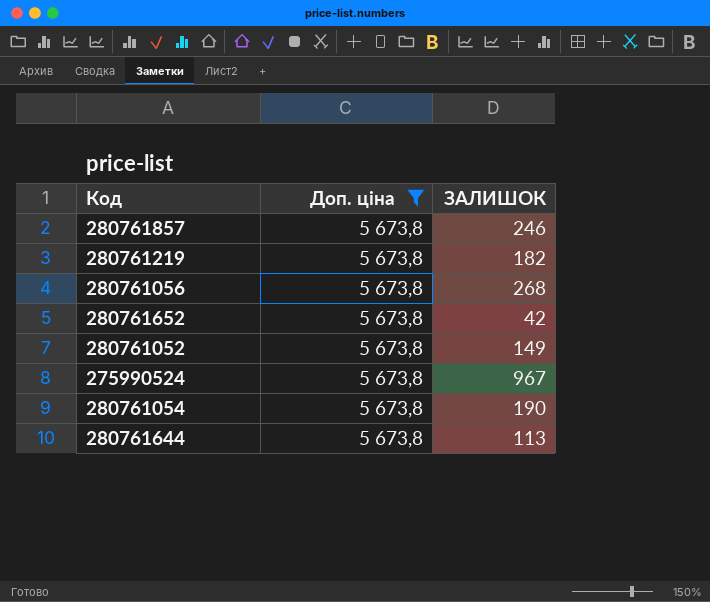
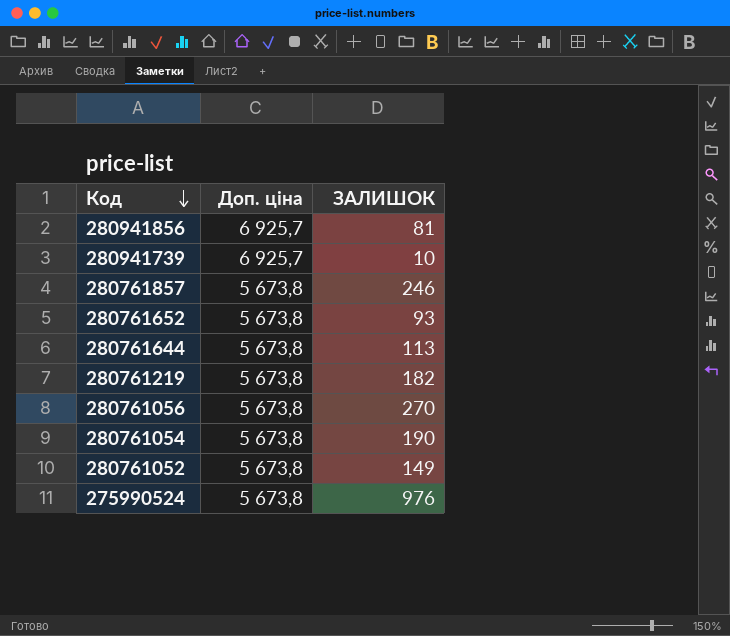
filter: Доп. ціна = 5 673,8 -> none
row order: none -> Код descending
280761652 | ЗАЛИШОК: 42 -> 93
280761056 | ЗАЛИШОК: 268 -> 270
275990524 | ЗАЛИШОК: 967 -> 976

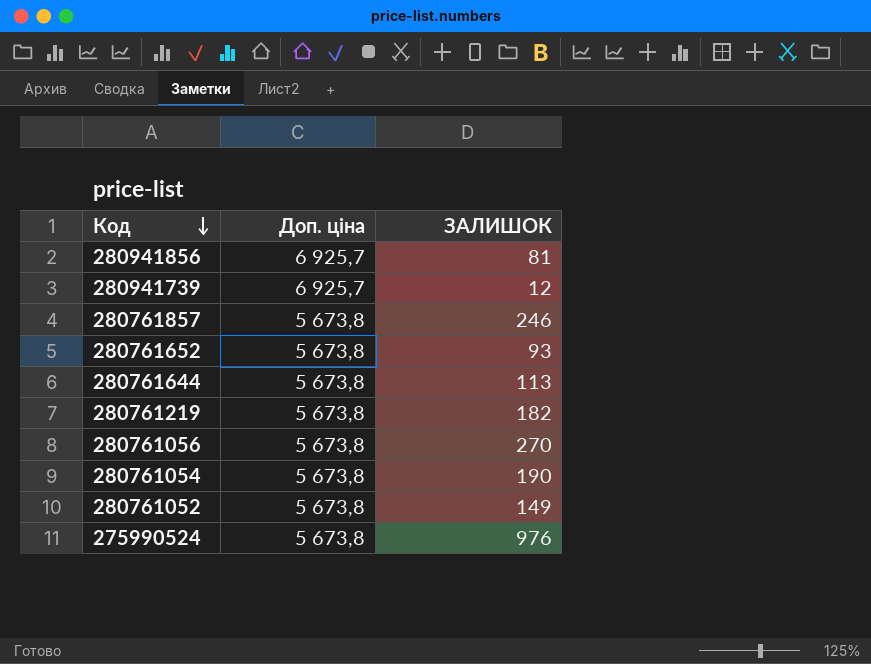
280941739 | ЗАЛИШОК: 10 -> 12

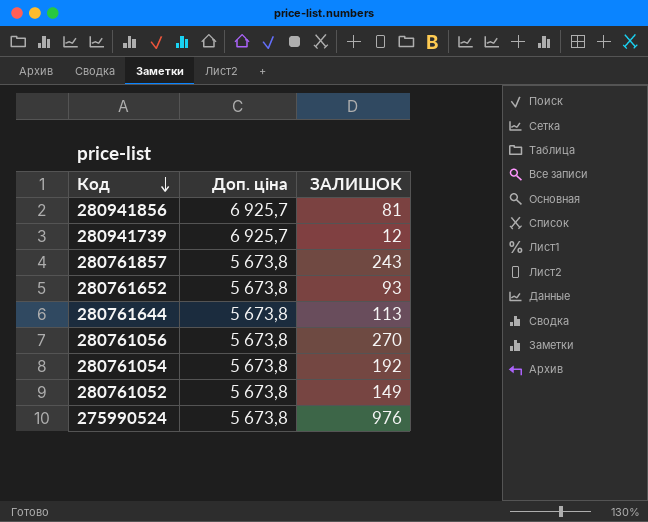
row 280761219: 5 673,8 | 182 -> none
280761857 | ЗАЛИШОК: 246 -> 243
280761054 | ЗАЛИШОК: 190 -> 192

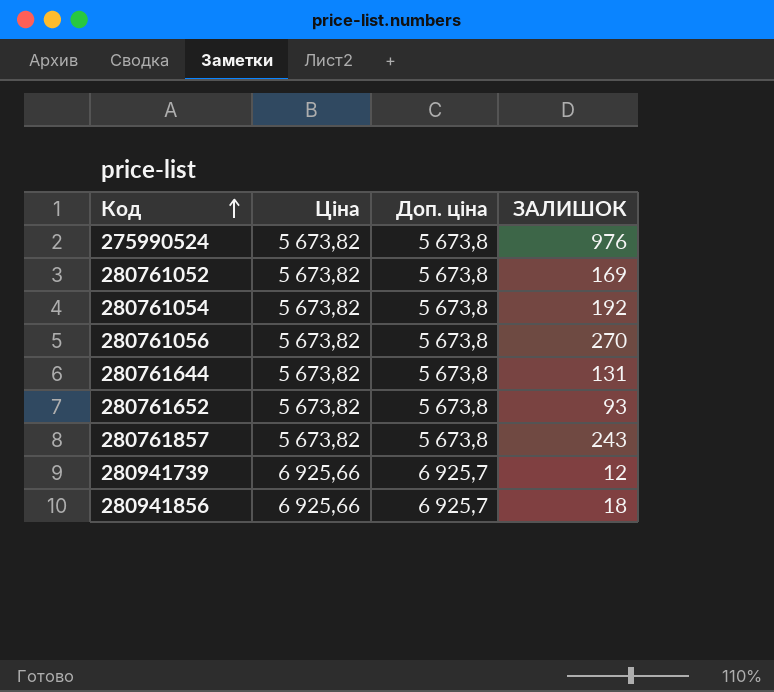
row order: Код descending -> Код ascending
column Ціна | position: none -> 2
280761052 | ЗАЛИШОК: 149 -> 169
280761644 | ЗАЛИШОК: 113 -> 131
280941856 | ЗАЛИШОК: 81 -> 18

